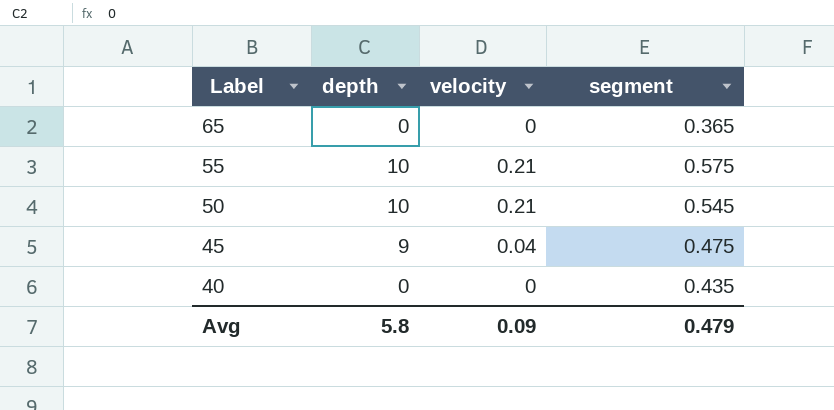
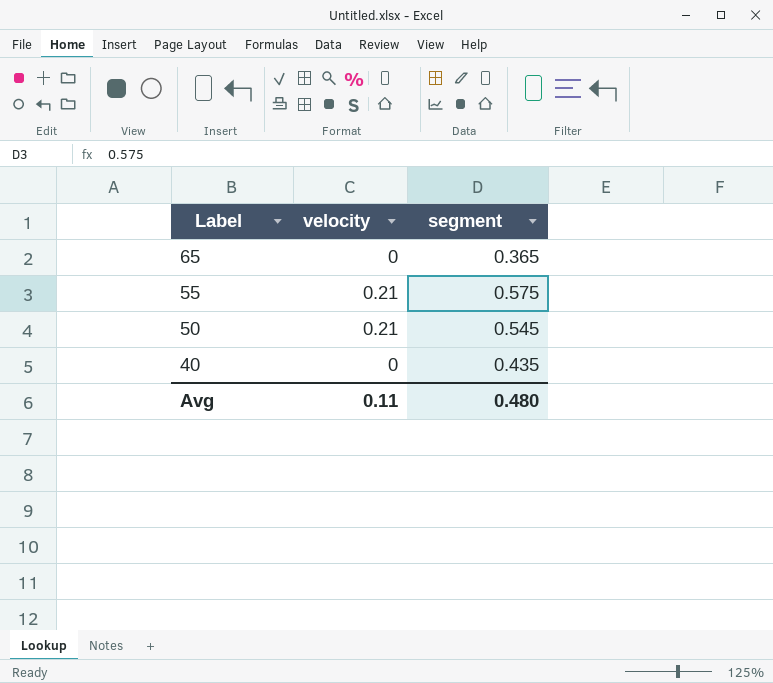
column depth | position: 2 -> none
row 45: 9 | 0.04 | 0.475 -> none
Avg | velocity: 0.09 -> 0.11
Avg | segment: 0.479 -> 0.480

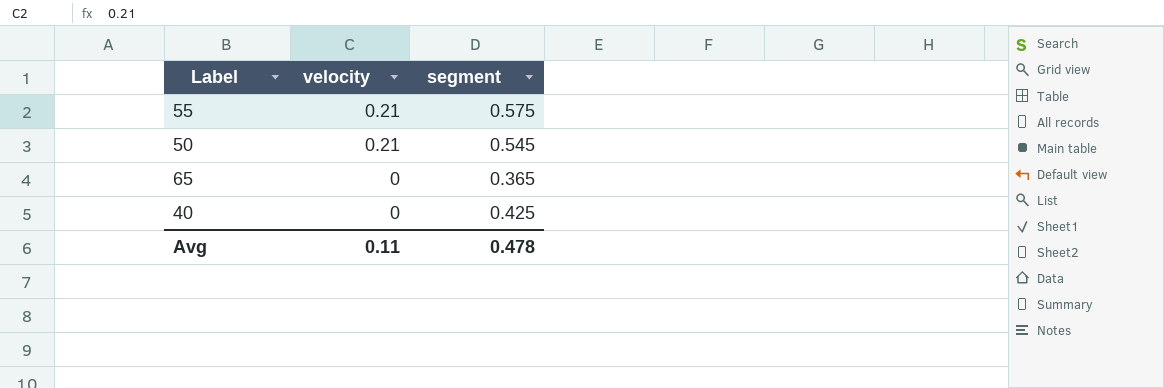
row order: Label descending -> velocity descending
40 | segment: 0.435 -> 0.425
Avg | segment: 0.480 -> 0.478

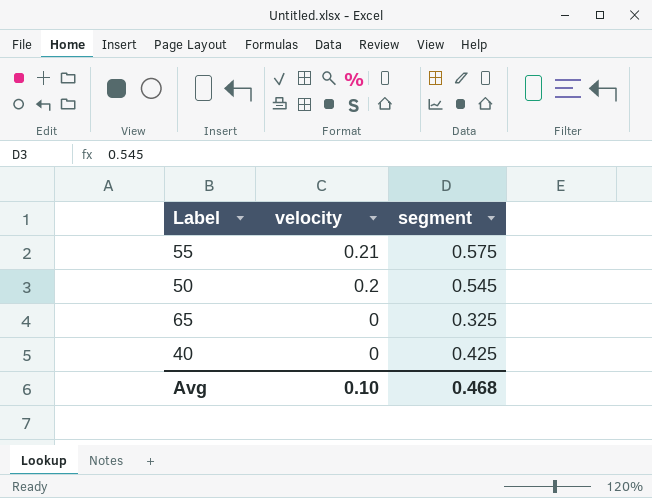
50 | velocity: 0.21 -> 0.2
65 | segment: 0.365 -> 0.325
Avg | velocity: 0.11 -> 0.10
Avg | segment: 0.478 -> 0.468

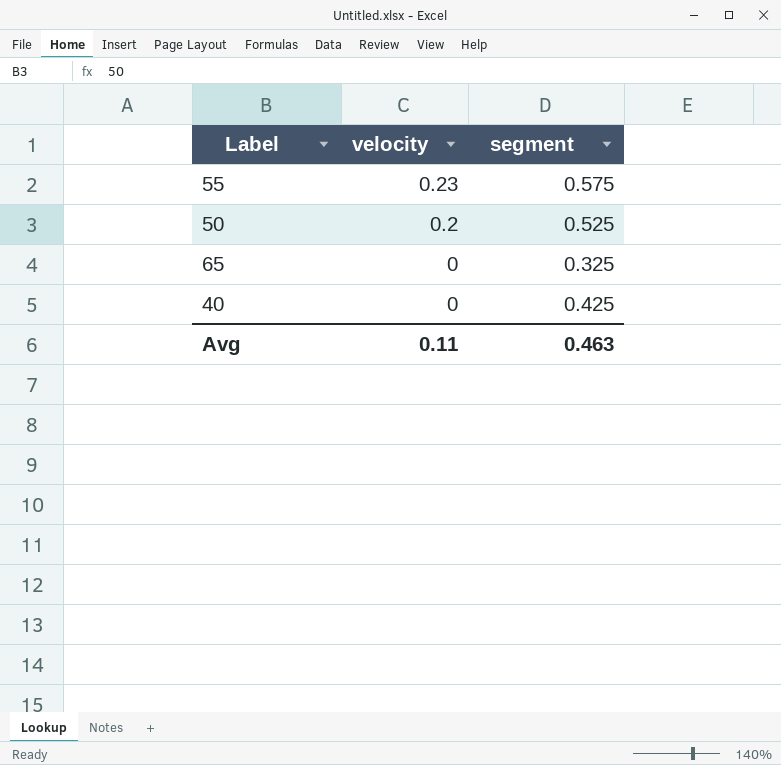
55 | velocity: 0.21 -> 0.23
50 | segment: 0.545 -> 0.525
Avg | velocity: 0.10 -> 0.11
Avg | segment: 0.468 -> 0.463

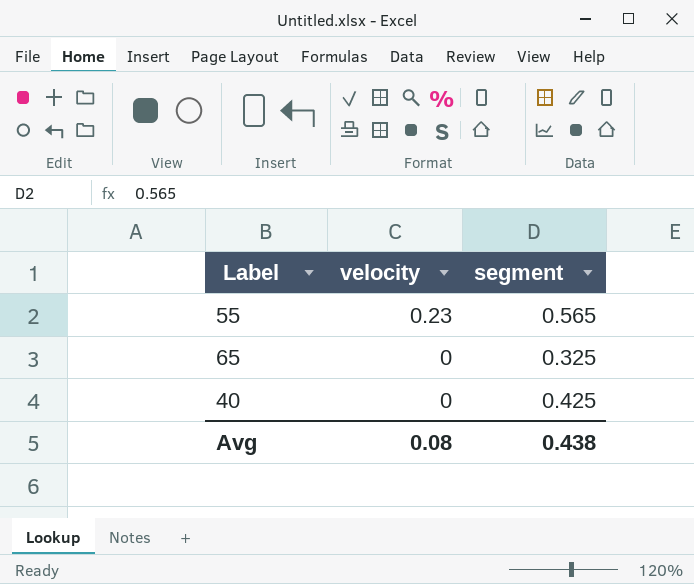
row 50: 0.2 | 0.525 -> none
55 | segment: 0.575 -> 0.565
Avg | velocity: 0.11 -> 0.08
Avg | segment: 0.463 -> 0.438

